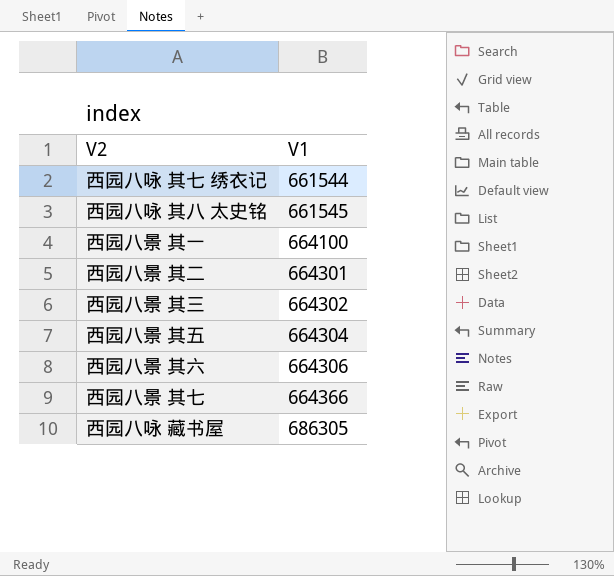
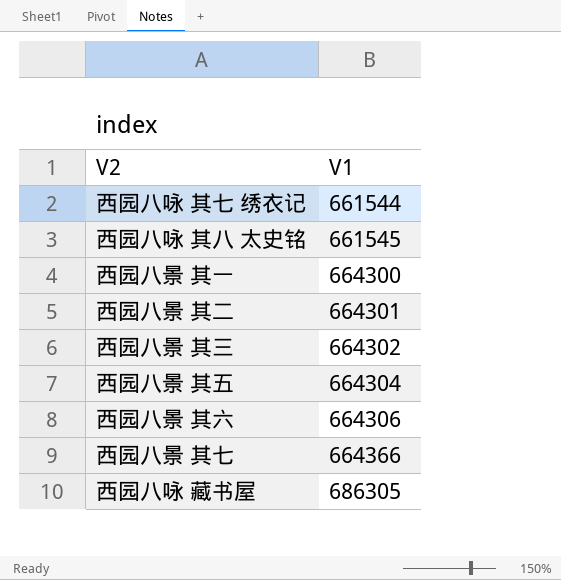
西园八景 其一 | V1: 664100 -> 664300

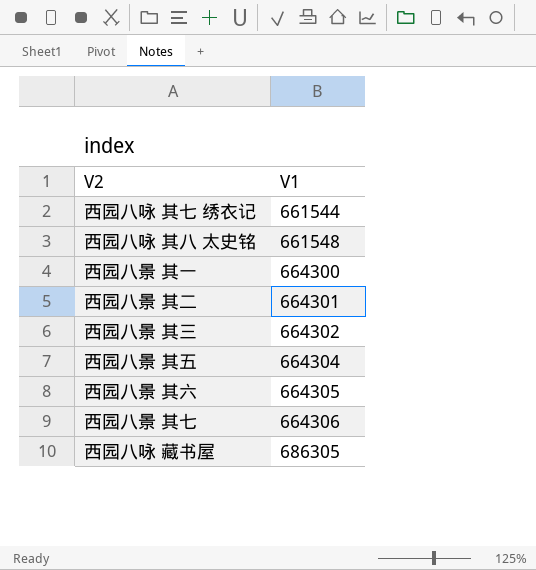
西园八咏 其八 太史铭 | V1: 661545 -> 661548
西园八景 其六 | V1: 664306 -> 664305
西园八景 其七 | V1: 664366 -> 664306

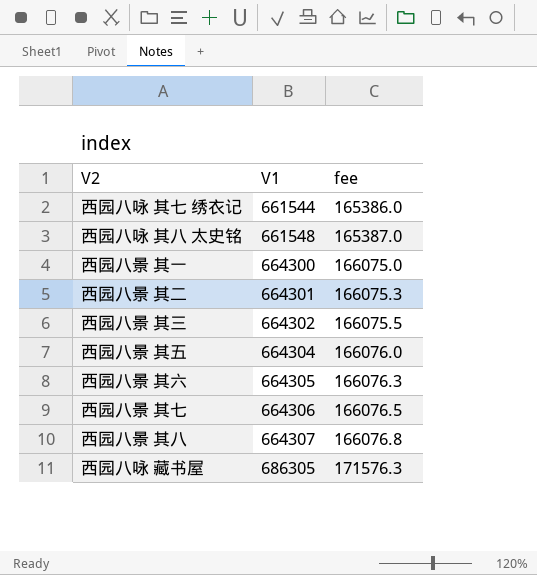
column fee | formula: none -> [V1] * 0.25
row 西园八景 其八: none -> 664307 | 166076.8

